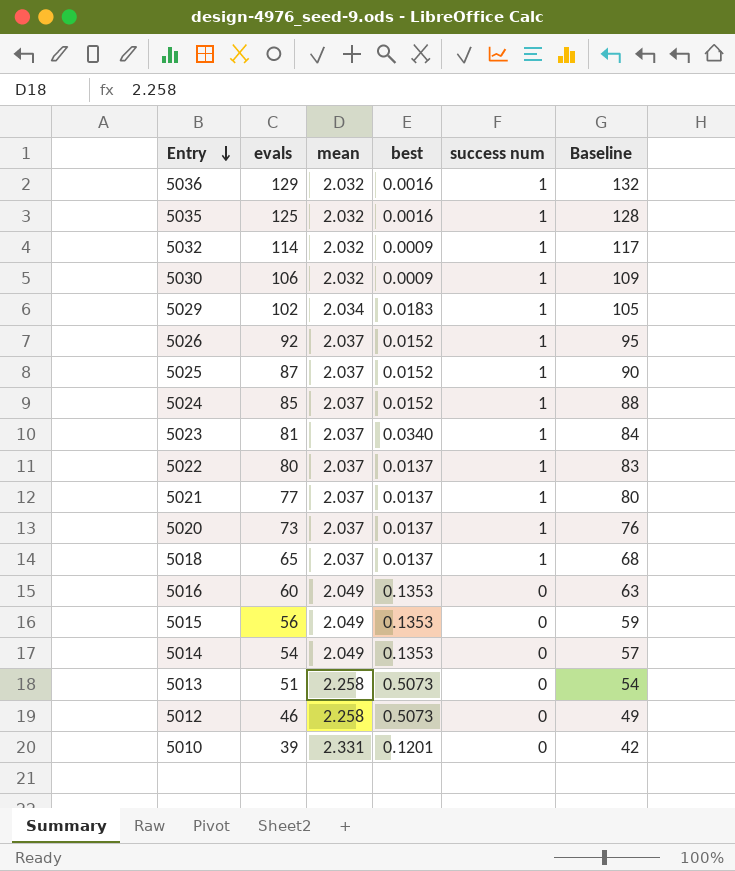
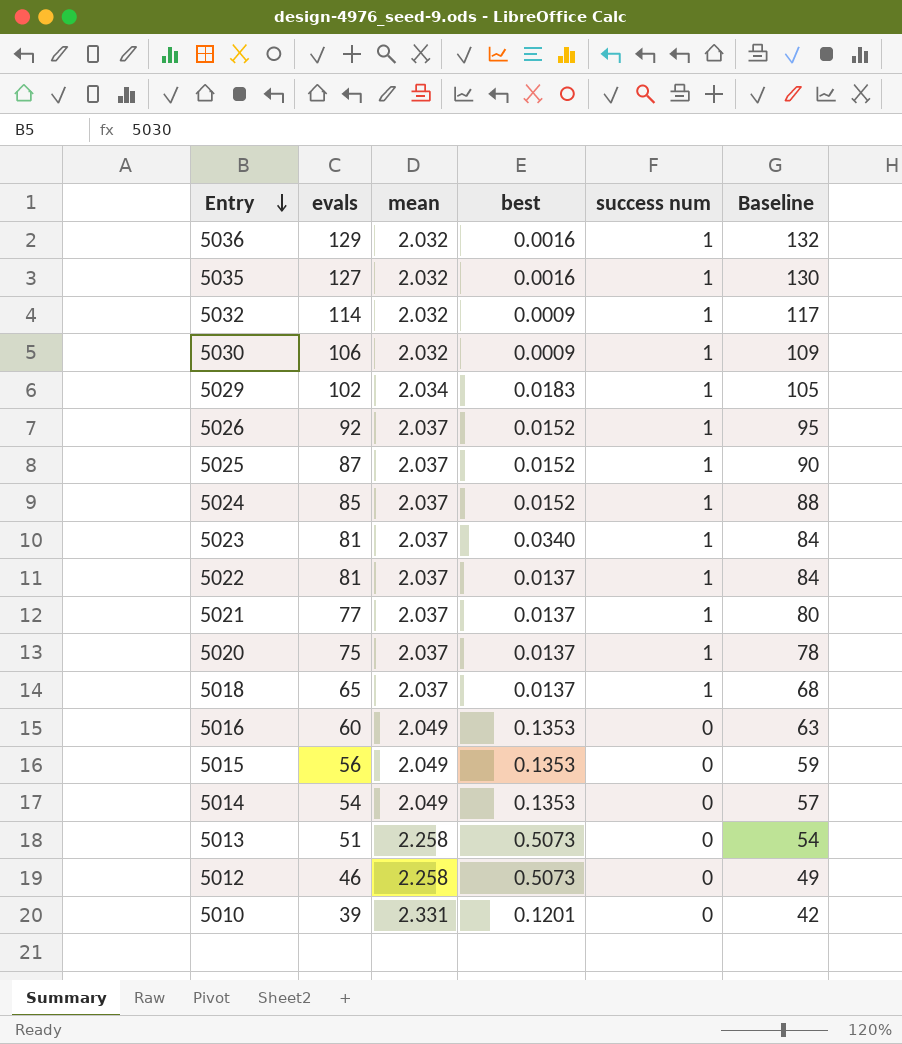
5035 | evals: 125 -> 127
5035 | Baseline: 128 -> 130
5022 | evals: 80 -> 81
5022 | Baseline: 83 -> 84
5020 | evals: 73 -> 75
5020 | Baseline: 76 -> 78

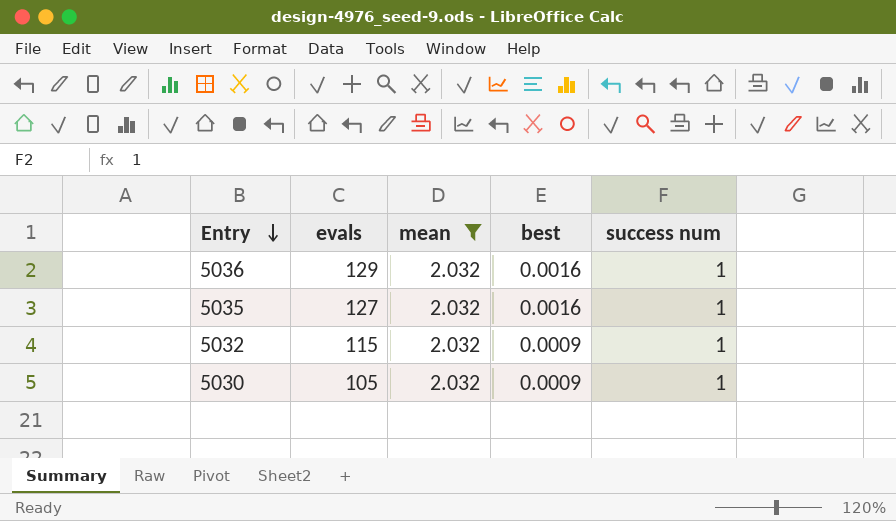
filter: none -> mean = 2.032
column Baseline | formula: [evals] + 3 -> none
5032 | evals: 114 -> 115
5030 | evals: 106 -> 105

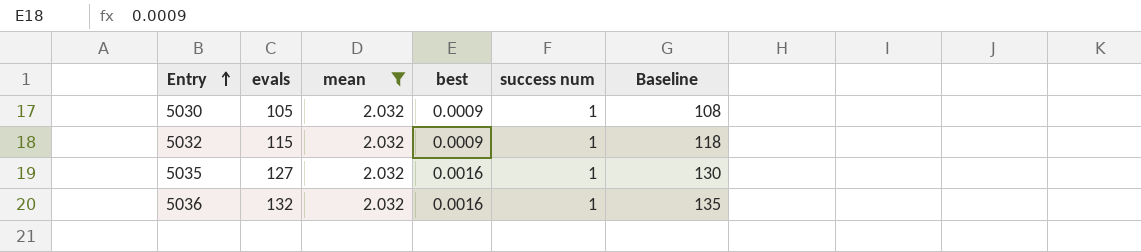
row order: Entry descending -> Entry ascending
column Baseline | formula: none -> [evals] + 3
5036 | evals: 129 -> 132

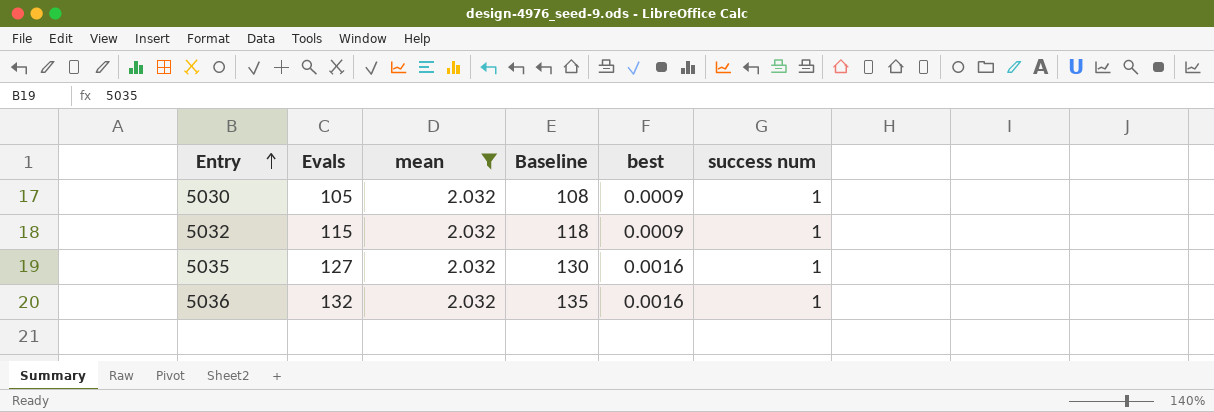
column name: evals -> Evals
column Baseline | position: 6 -> 4

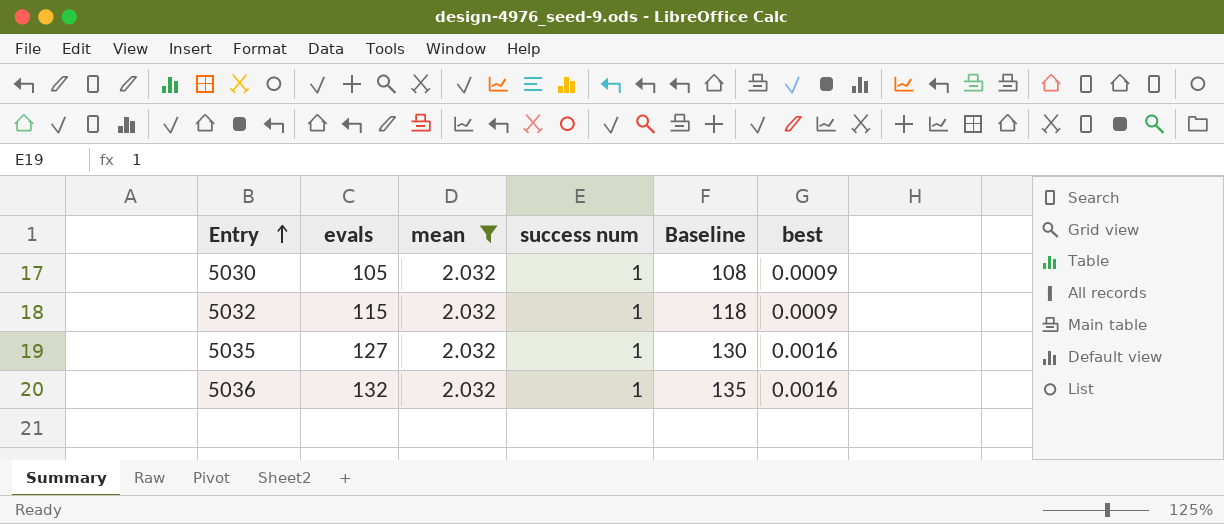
column name: Evals -> evals
column success num | position: 6 -> 4

